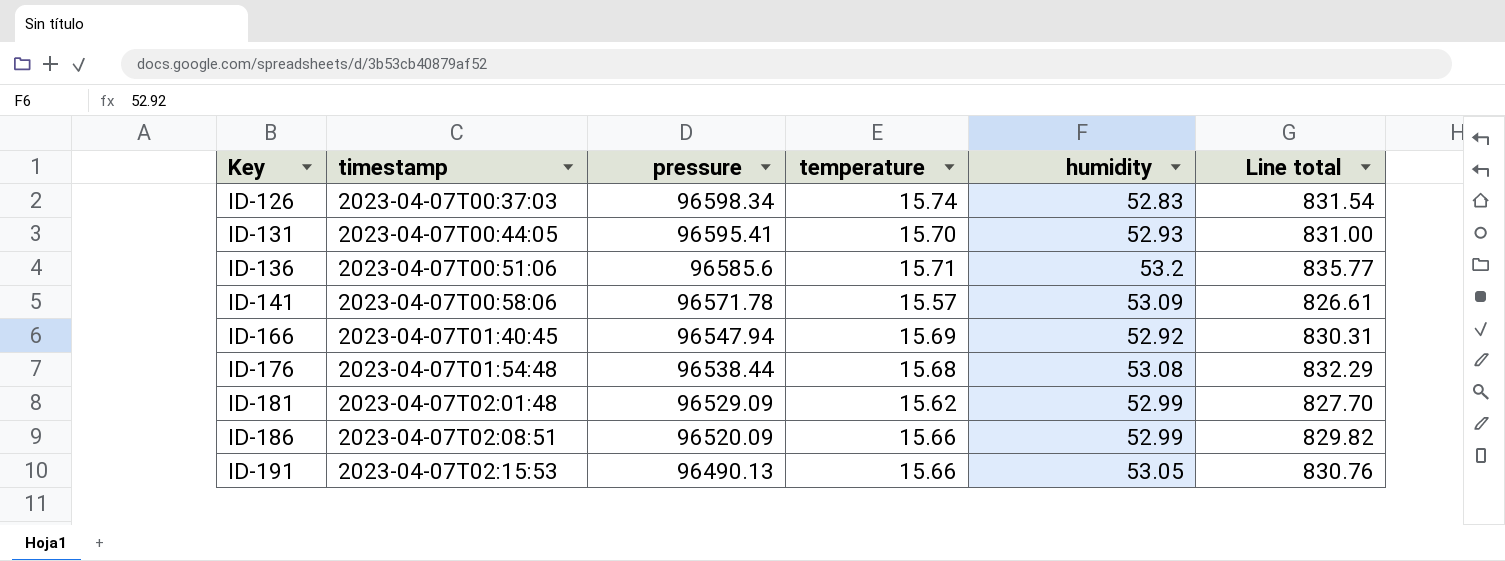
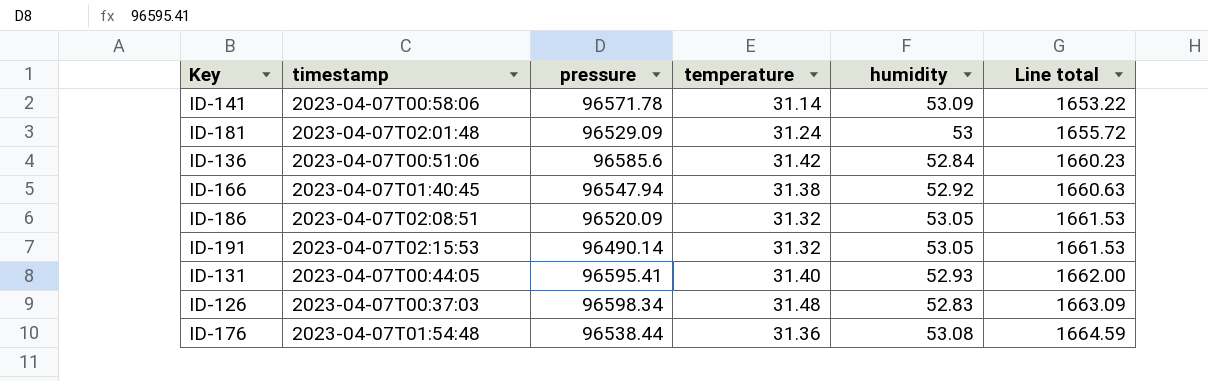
row order: Key ascending -> Line total ascending
ID-141 | temperature: 15.57 -> 31.14
ID-141 | Line total: 826.61 -> 1653.22
ID-181 | temperature: 15.62 -> 31.24
ID-181 | humidity: 52.99 -> 53
ID-181 | Line total: 827.70 -> 1655.72
ID-136 | temperature: 15.71 -> 31.42
ID-136 | humidity: 53.2 -> 52.84
ID-136 | Line total: 835.77 -> 1660.23
ID-166 | temperature: 15.69 -> 31.38
ID-166 | Line total: 830.31 -> 1660.63
ID-186 | temperature: 15.66 -> 31.32
ID-186 | humidity: 52.99 -> 53.05
ID-186 | Line total: 829.82 -> 1661.53
ID-191 | pressure: 96490.13 -> 96490.14
ID-191 | temperature: 15.66 -> 31.32
ID-191 | Line total: 830.76 -> 1661.53
ID-131 | temperature: 15.70 -> 31.40
ID-131 | Line total: 831.00 -> 1662.00
ID-126 | temperature: 15.74 -> 31.48
ID-126 | Line total: 831.54 -> 1663.09
ID-176 | temperature: 15.68 -> 31.36
ID-176 | Line total: 832.29 -> 1664.59

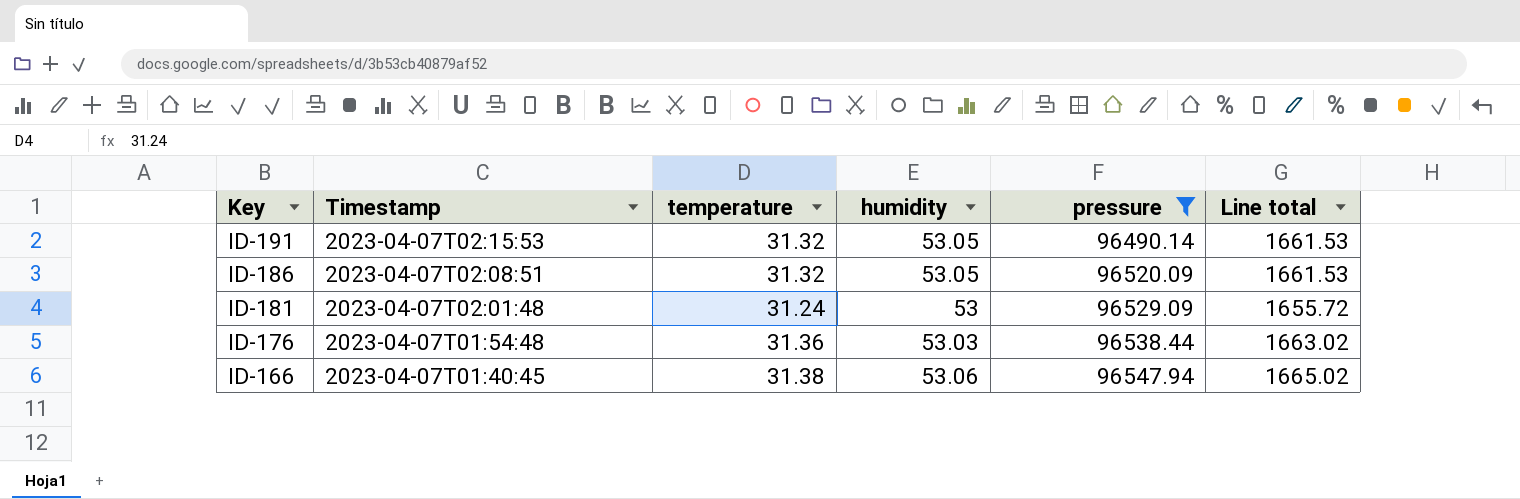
filter: none -> pressure <= 96547.94
row order: Line total ascending -> Key descending
column name: timestamp -> Timestamp
column pressure | position: 3 -> 5
ID-176 | humidity: 53.08 -> 53.03
ID-176 | Line total: 1664.59 -> 1663.02
ID-166 | humidity: 52.92 -> 53.06
ID-166 | Line total: 1660.63 -> 1665.02

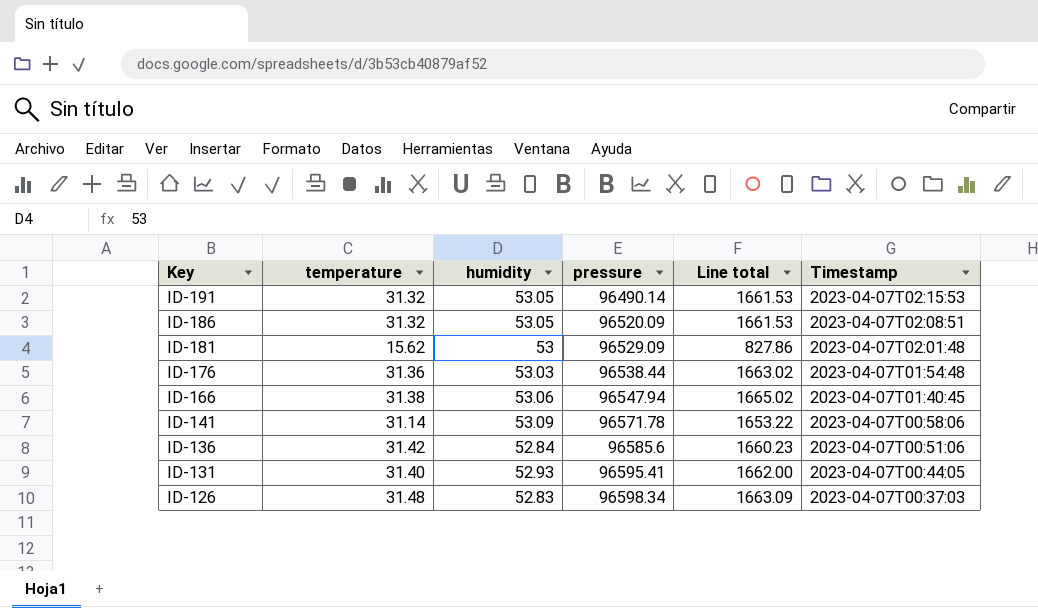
filter: pressure <= 96547.94 -> none
column Timestamp | position: 2 -> 6
ID-181 | temperature: 31.24 -> 15.62
ID-181 | Line total: 1655.72 -> 827.86

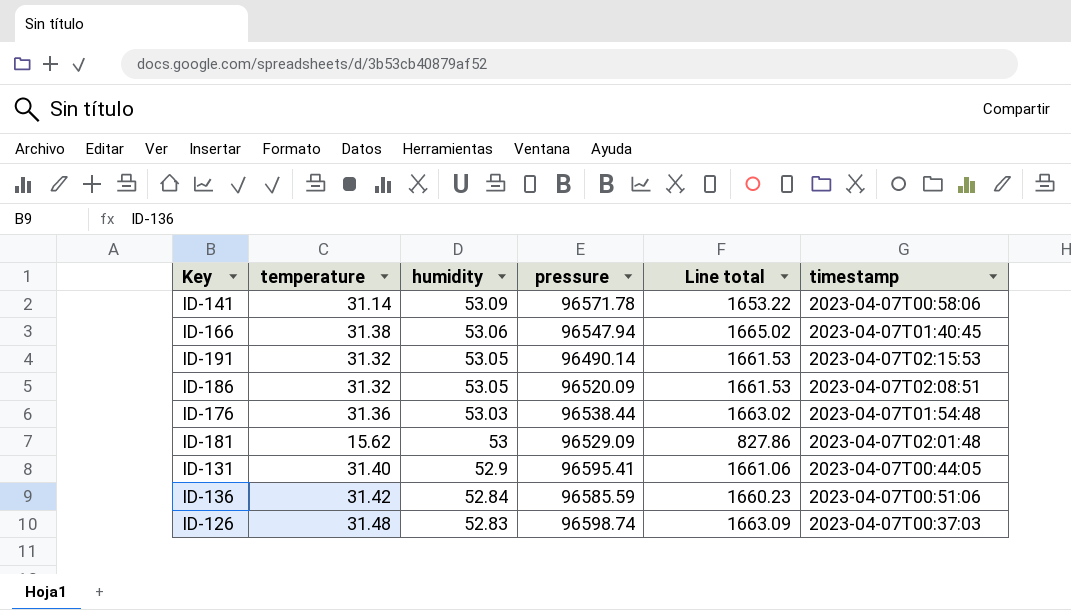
row order: Key descending -> humidity descending
column name: Timestamp -> timestamp
ID-131 | humidity: 52.93 -> 52.9
ID-131 | Line total: 1662.00 -> 1661.06
ID-136 | pressure: 96585.6 -> 96585.59
ID-126 | pressure: 96598.34 -> 96598.74

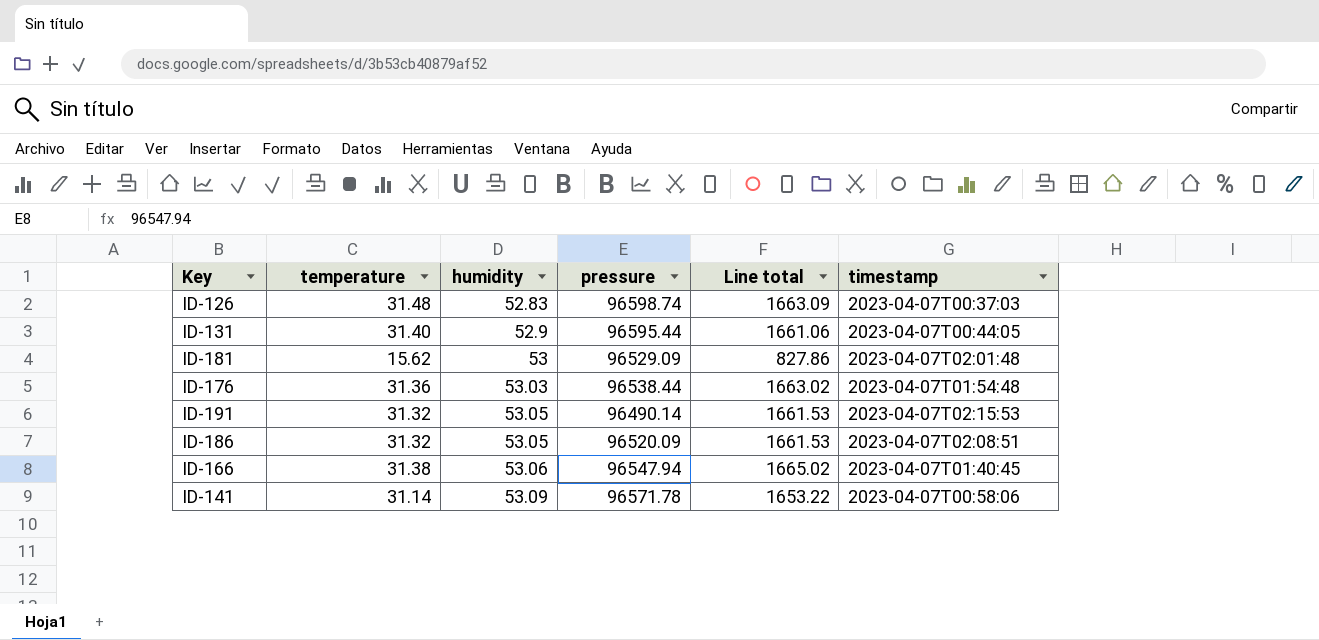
row order: humidity descending -> humidity ascending
row ID-136: 31.42 | 52.84 | 96585.59 | 1660.23 | 2023-04-07T00:51:06 -> none
ID-131 | pressure: 96595.41 -> 96595.44

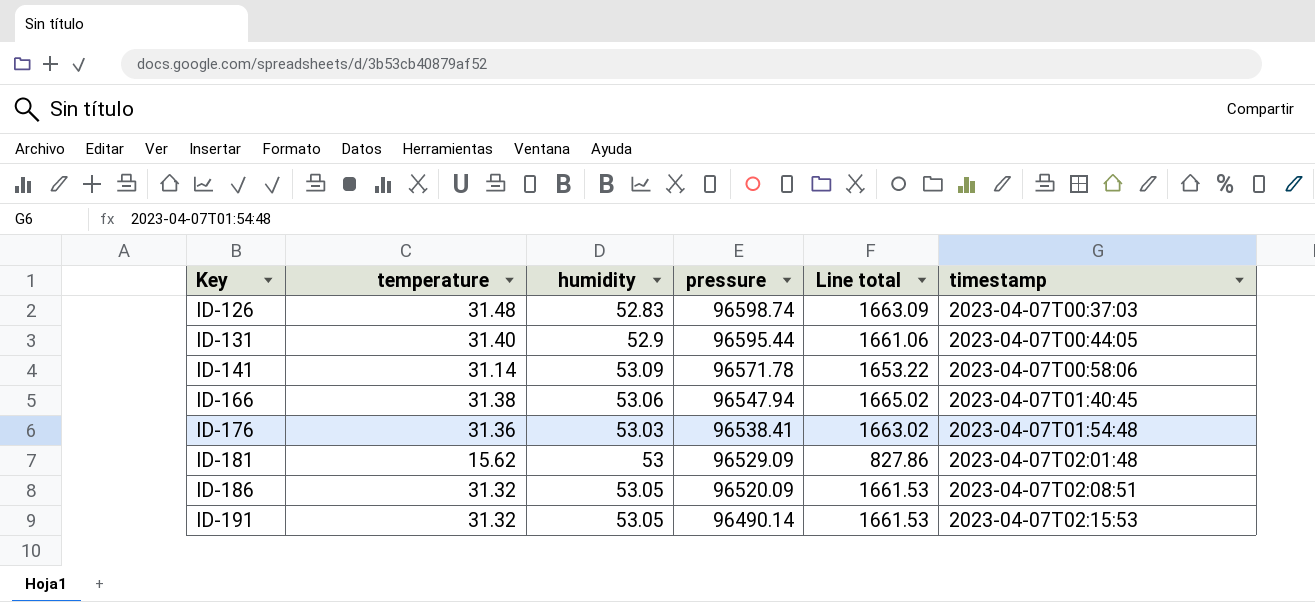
row order: humidity ascending -> Key ascending
ID-176 | pressure: 96538.44 -> 96538.41

